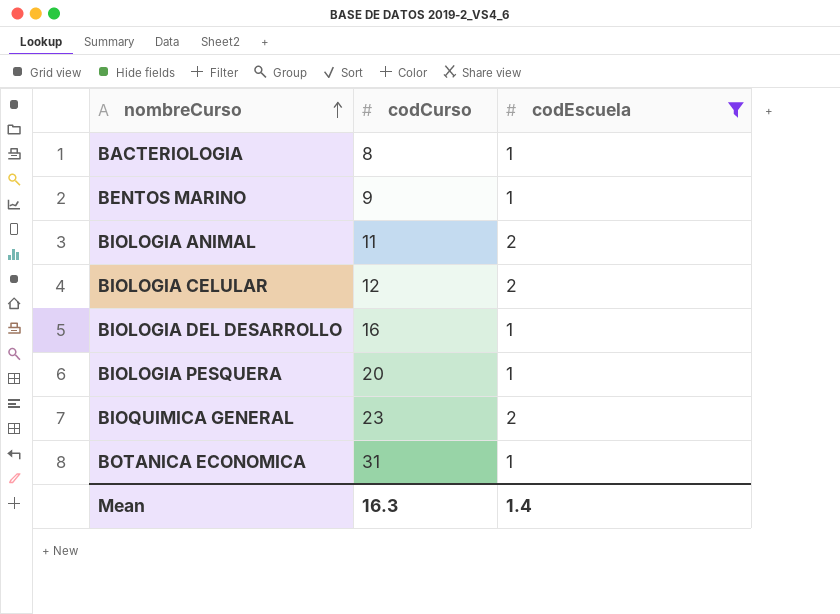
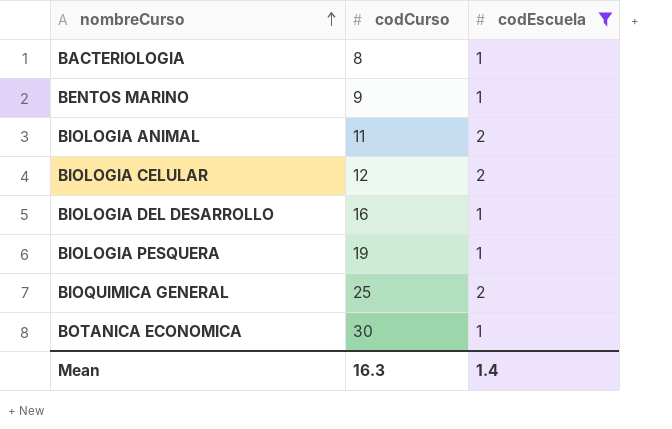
BIOLOGIA PESQUERA | codCurso: 20 -> 19
BIOQUIMICA GENERAL | codCurso: 23 -> 25
BOTANICA ECONOMICA | codCurso: 31 -> 30

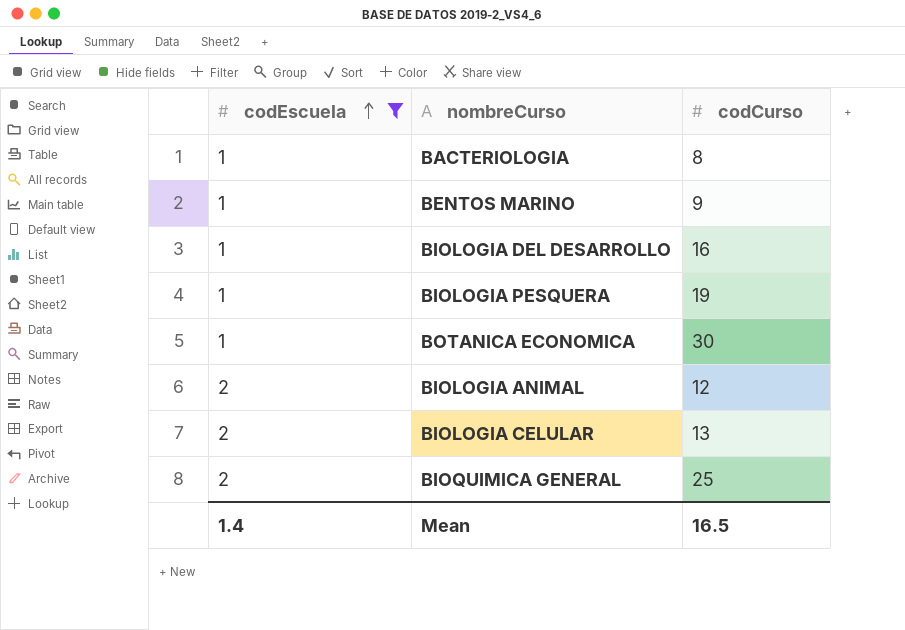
row order: nombreCurso ascending -> codEscuela ascending
column codEscuela | position: 3 -> 1
BIOLOGIA ANIMAL | codCurso: 11 -> 12
BIOLOGIA CELULAR | codCurso: 12 -> 13
Mean | codCurso: 16.3 -> 16.5

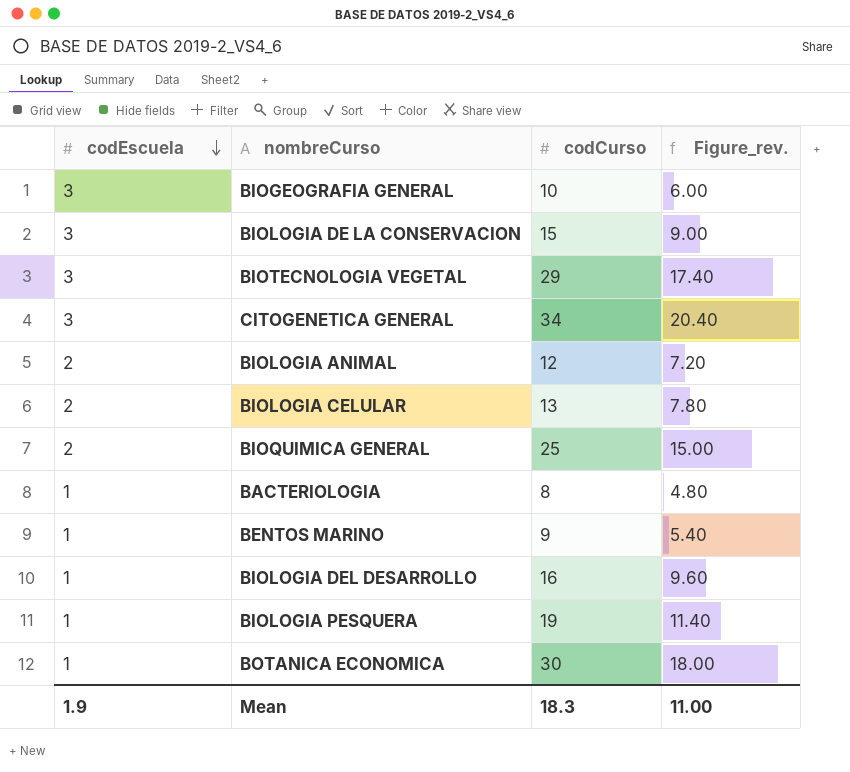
filter: codEscuela != 3 -> none
row order: codEscuela ascending -> codEscuela descending
column Figure_rev. | formula: none -> [codCurso] * 0.6
Mean | codEscuela: 1.4 -> 1.9
Mean | codCurso: 16.5 -> 18.3

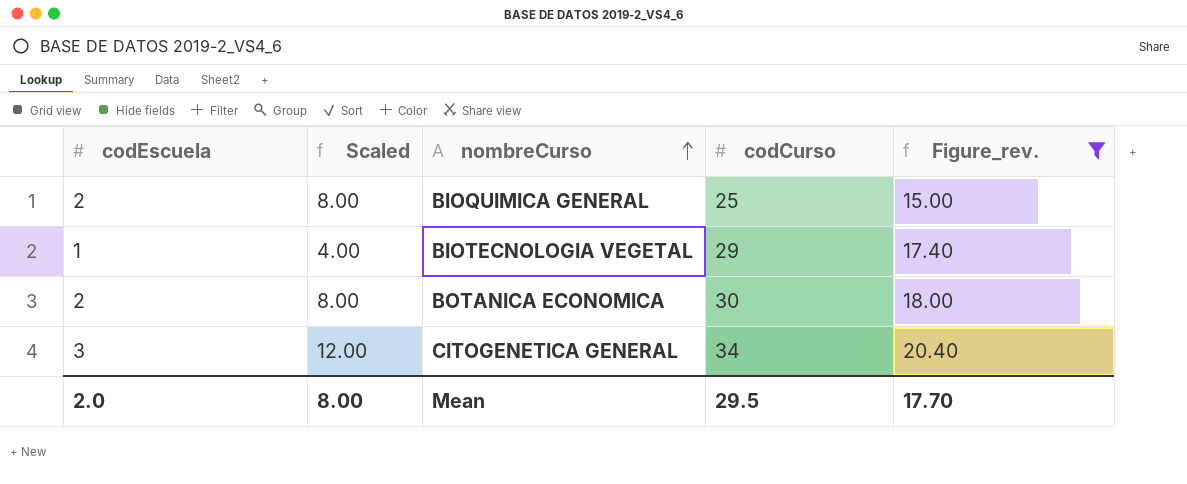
filter: none -> Figure_rev. >= 15.00
row order: codEscuela descending -> nombreCurso ascending
column Scaled | formula: none -> [codEscuela] * 4
BIOTECNOLOGIA VEGETAL | codEscuela: 3 -> 1
BOTANICA ECONOMICA | codEscuela: 1 -> 2
Mean | codEscuela: 1.9 -> 2.0
Mean | codCurso: 18.3 -> 29.5
Mean | Figure_rev.: 11.00 -> 17.70

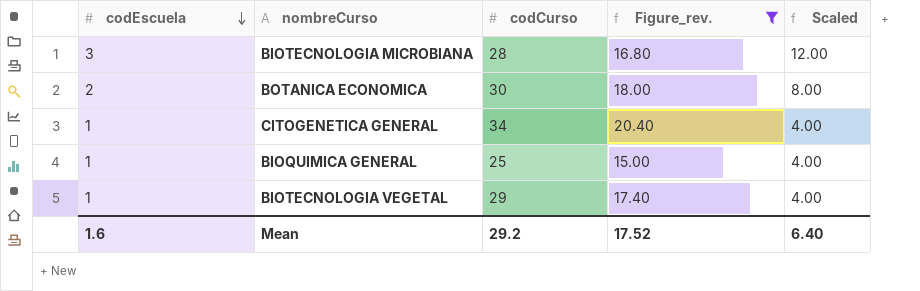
row order: nombreCurso ascending -> codEscuela descending
column Scaled | position: 2 -> 5
row BIOTECNOLOGIA MICROBIANA: none -> 3 | 28 | 16.80 | 12.00
CITOGENETICA GENERAL | codEscuela: 3 -> 1
CITOGENETICA GENERAL | Scaled: 12.00 -> 4.00
BIOQUIMICA GENERAL | codEscuela: 2 -> 1
BIOQUIMICA GENERAL | Scaled: 8.00 -> 4.00
Mean | codEscuela: 2.0 -> 1.6
Mean | codCurso: 29.5 -> 29.2
Mean | Figure_rev.: 17.70 -> 17.52
Mean | Scaled: 8.00 -> 6.40

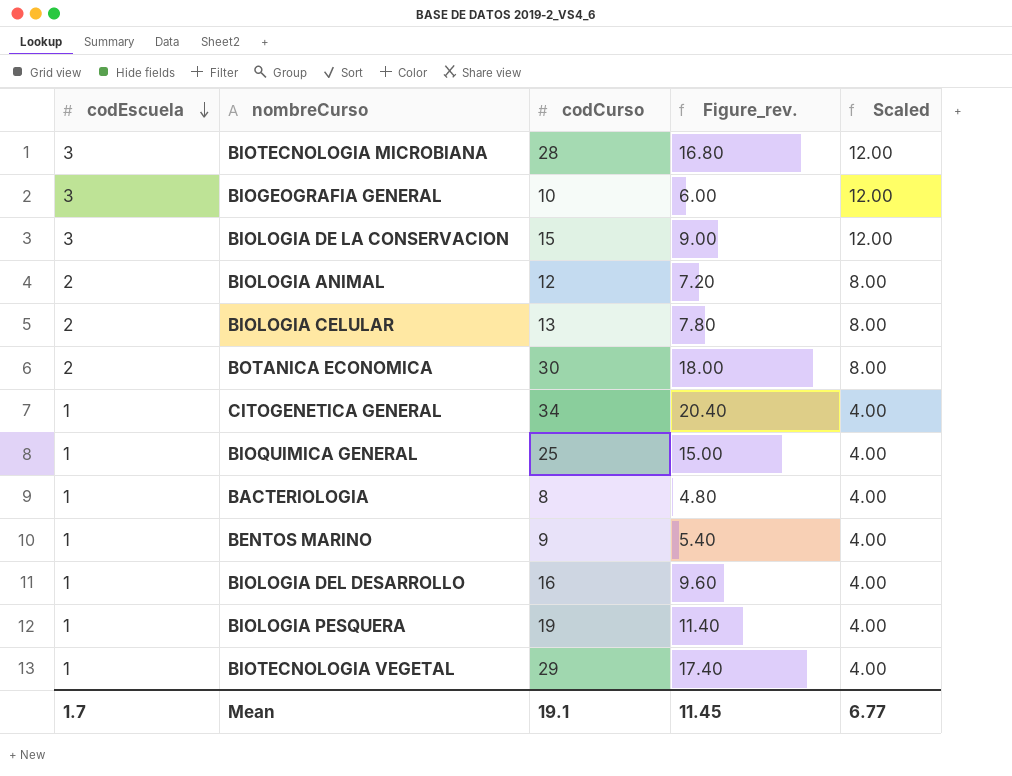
filter: Figure_rev. >= 15.00 -> none
Mean | codEscuela: 1.6 -> 1.7
Mean | codCurso: 29.2 -> 19.1
Mean | Figure_rev.: 17.52 -> 11.45
Mean | Scaled: 6.40 -> 6.77

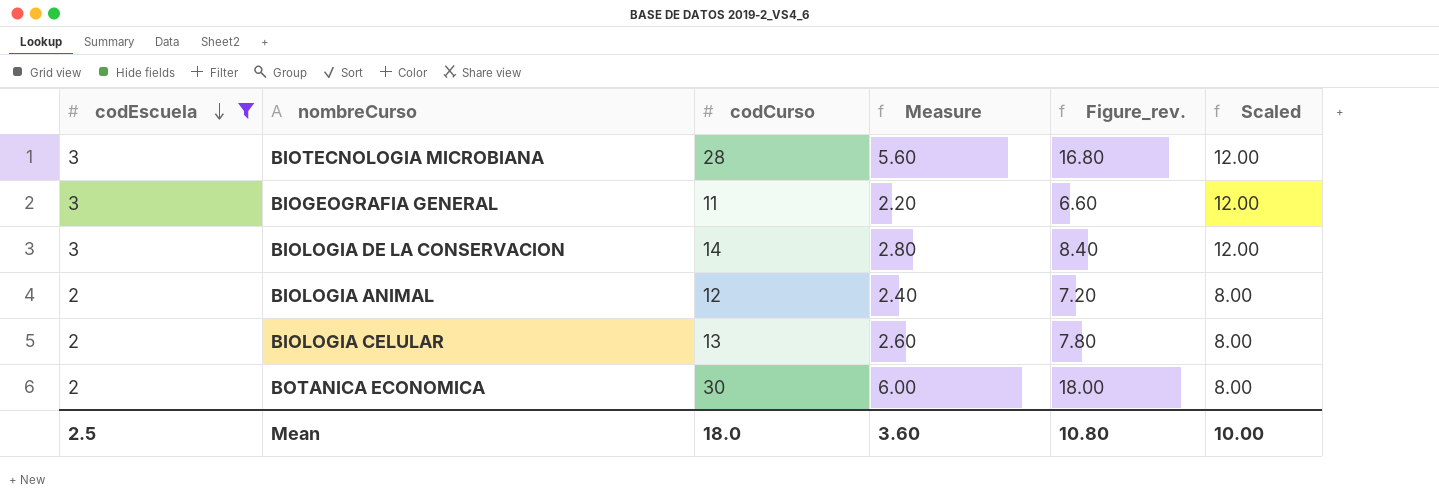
filter: none -> codEscuela != 1
column Measure | formula: none -> [codCurso] * 0.2
BIOGEOGRAFIA GENERAL | codCurso: 10 -> 11
BIOGEOGRAFIA GENERAL | Figure_rev.: 6.00 -> 6.60
BIOLOGIA DE LA CONSERVACION | codCurso: 15 -> 14
BIOLOGIA DE LA CONSERVACION | Figure_rev.: 9.00 -> 8.40
Mean | codEscuela: 1.7 -> 2.5
Mean | codCurso: 19.1 -> 18.0
Mean | Figure_rev.: 11.45 -> 10.80
Mean | Scaled: 6.77 -> 10.00

